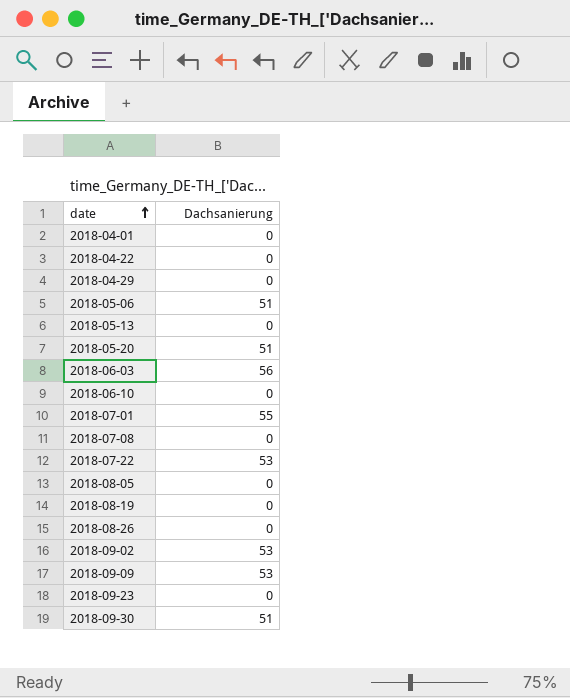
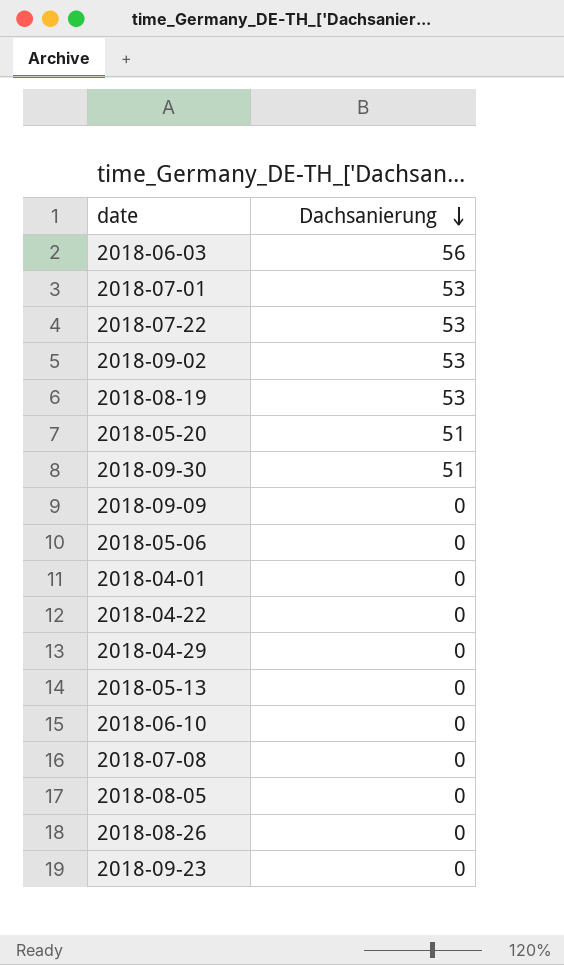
row order: date ascending -> Dachsanierung descending
2018-07-01 | Dachsanierung: 55 -> 53
2018-08-19 | Dachsanierung: 0 -> 53
2018-09-09 | Dachsanierung: 53 -> 0
2018-05-06 | Dachsanierung: 51 -> 0

